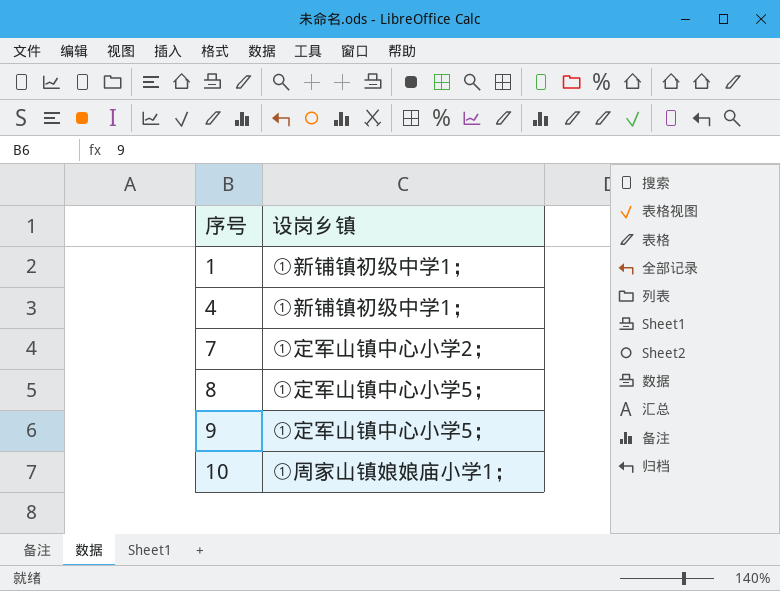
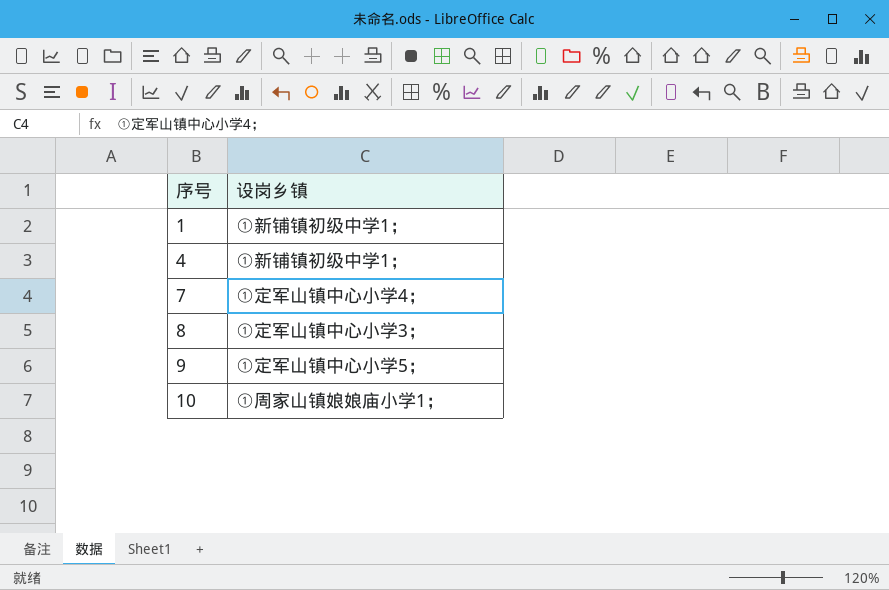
7 | 设岗乡镇: ①定军山镇中心小学2； -> ①定军山镇中心小学4；
8 | 设岗乡镇: ①定军山镇中心小学5； -> ①定军山镇中心小学3；

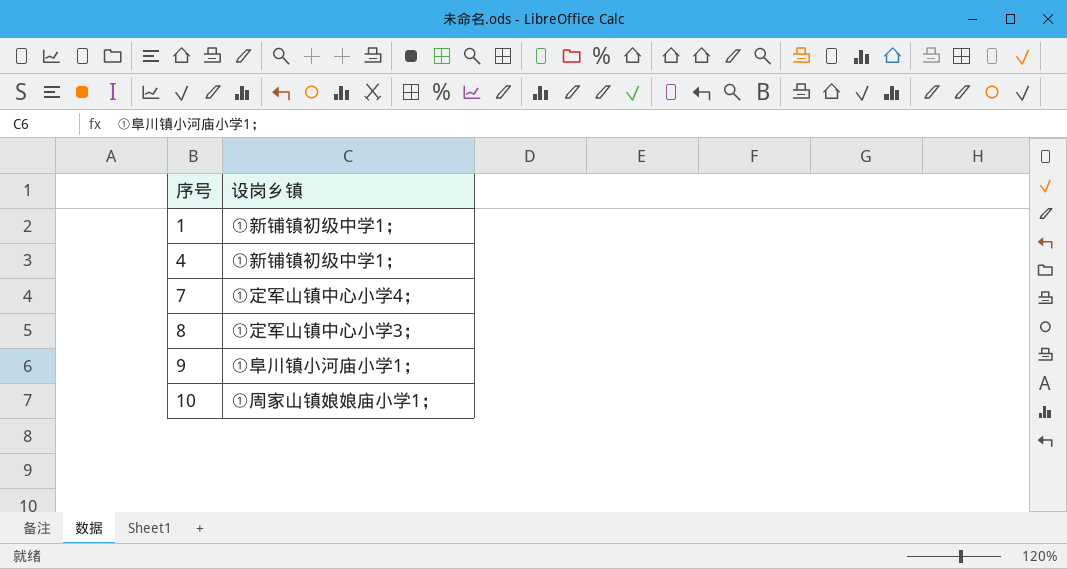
9 | 设岗乡镇: ①定军山镇中心小学5； -> ①阜川镇小河庙小学1；

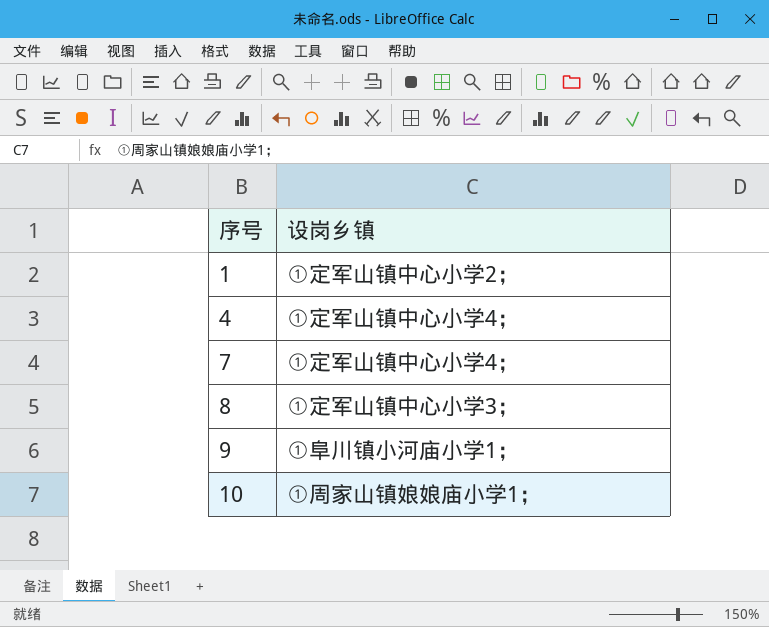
1 | 设岗乡镇: ①新铺镇初级中学1； -> ①定军山镇中心小学2；
4 | 设岗乡镇: ①新铺镇初级中学1； -> ①定军山镇中心小学4；

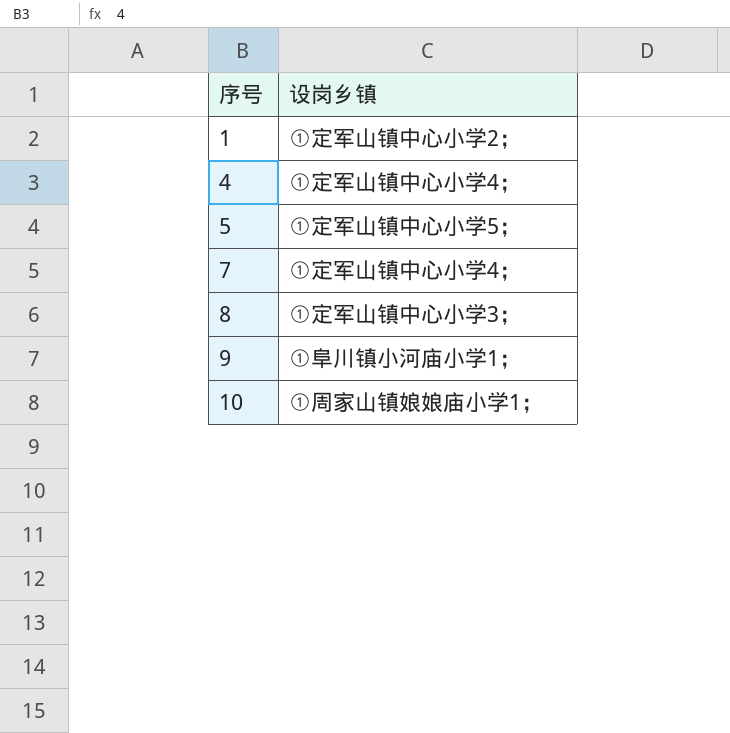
row 5: none -> ①定军山镇中心小学5；

